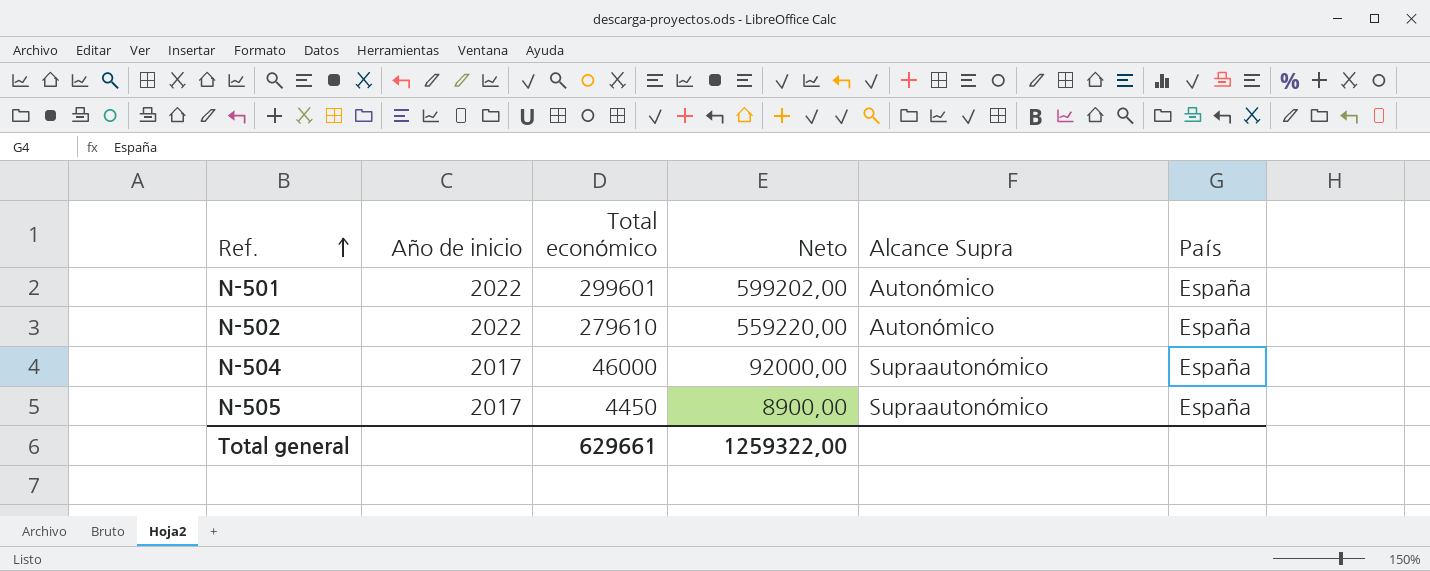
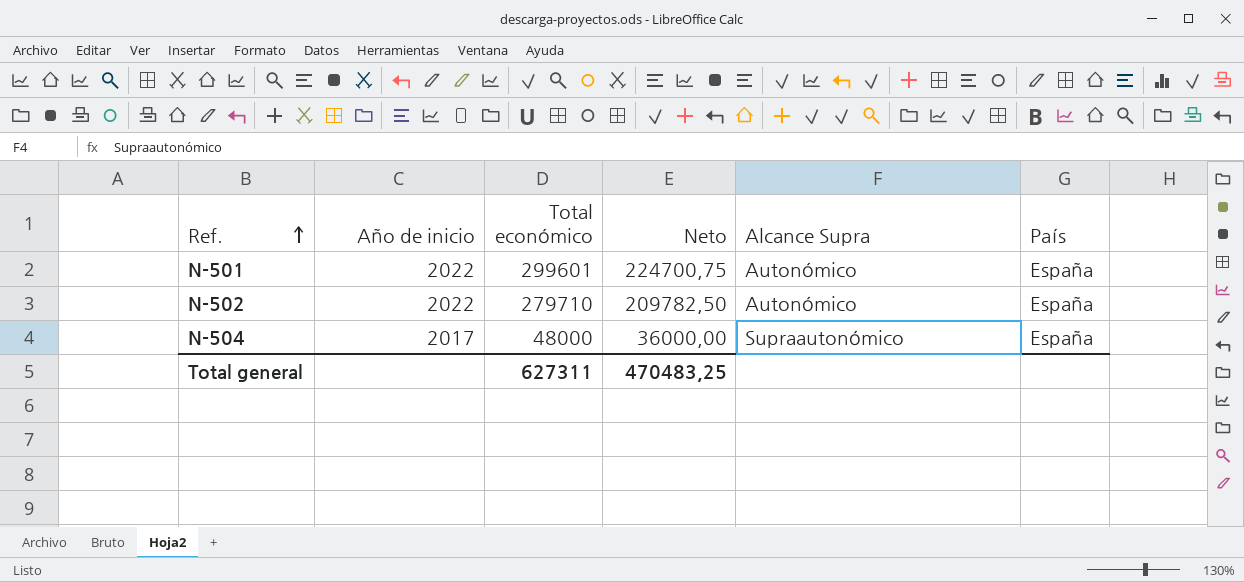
column Neto | formula: [Total económico] * 2 -> [Total económico] * 0,75
row N-505: 2017 | 4450 | 8900,00 | Supraautonómico | España -> none
N-502 | Total económico: 279610 -> 279710
N-504 | Total económico: 46000 -> 48000
Total general | Total económico: 629661 -> 627311
Total general | Neto: 1259322,00 -> 470483,25

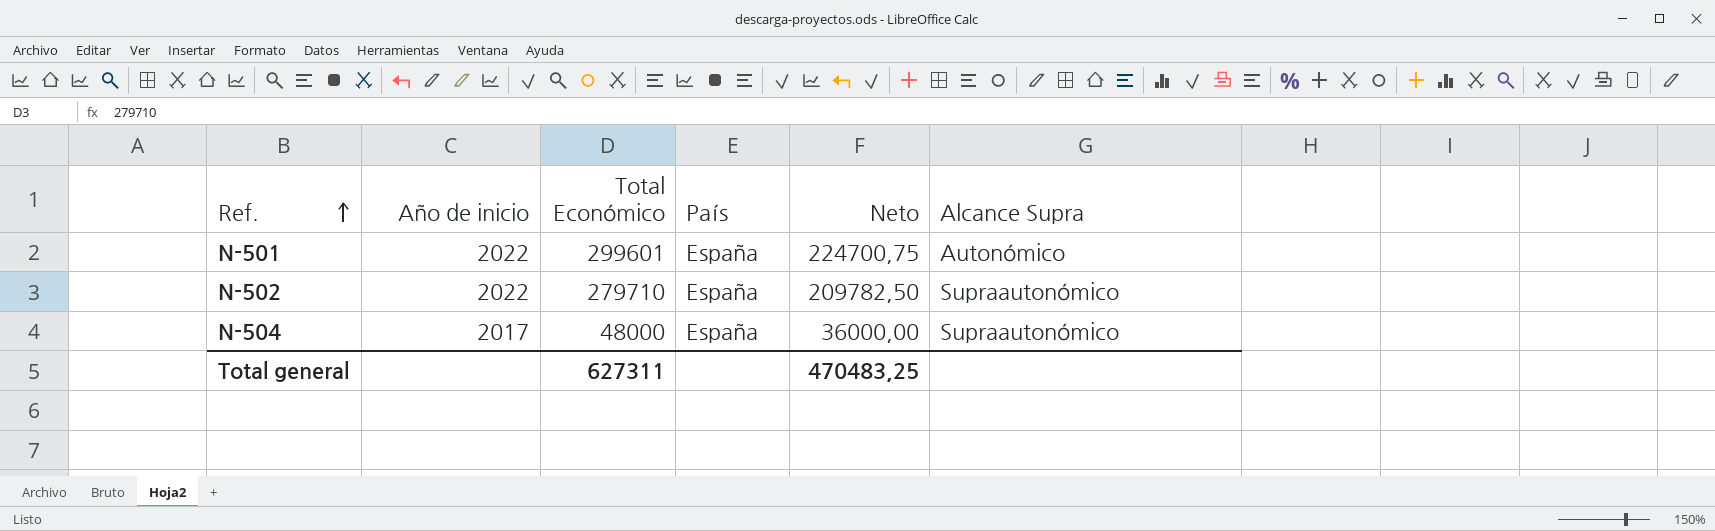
column name: Total económico -> Total Económico
column País | position: 6 -> 4
N-502 | Alcance Supra: Autonómico -> Supraautonómico

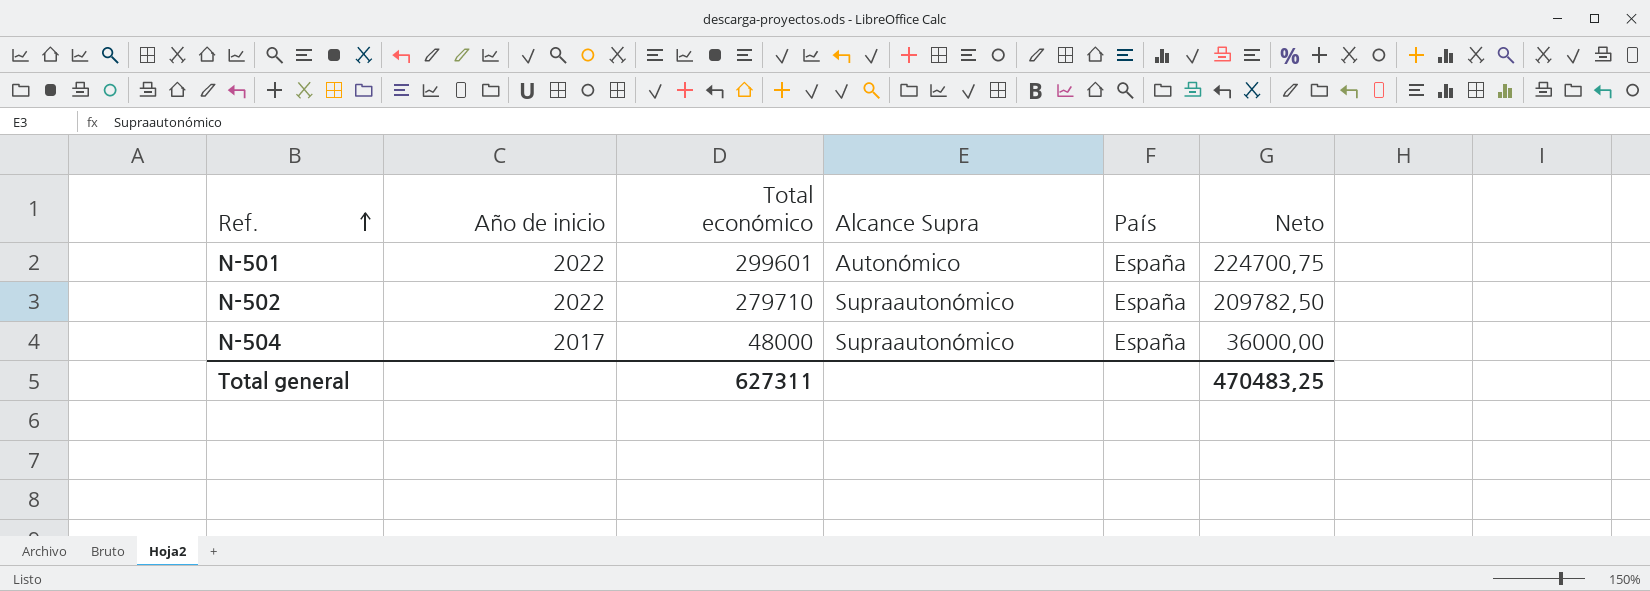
column name: Total Económico -> Total económico
column Alcance Supra | position: 6 -> 4

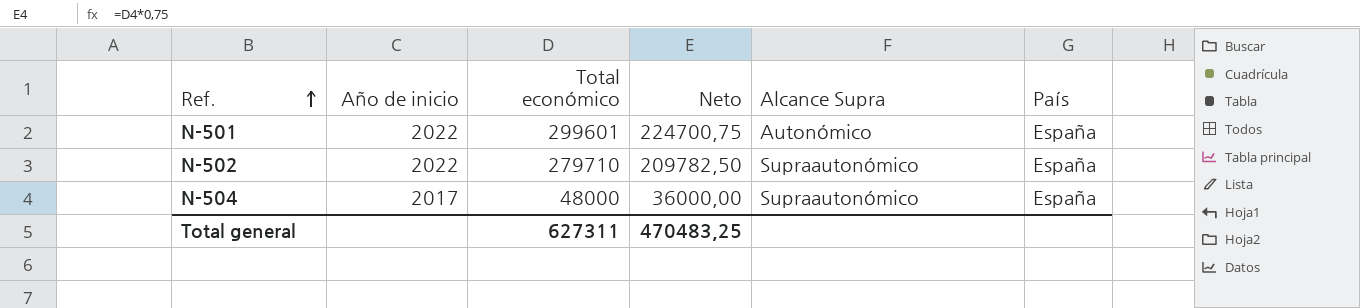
column Neto | position: 6 -> 4

